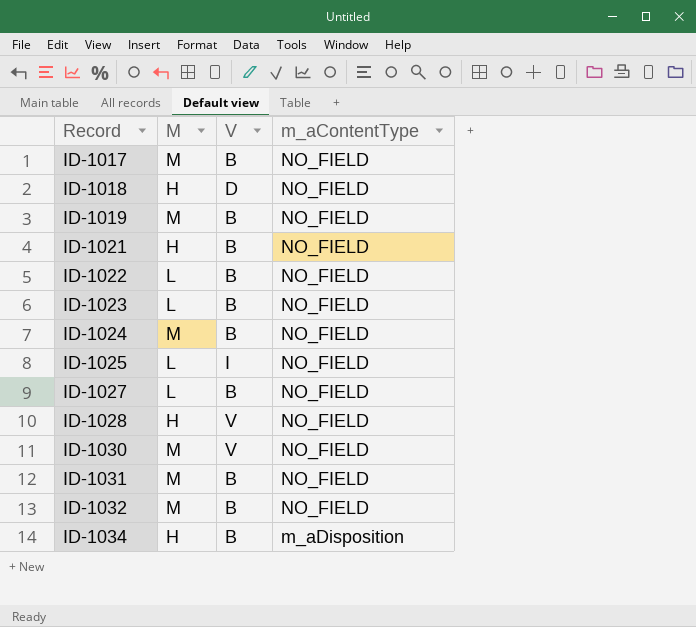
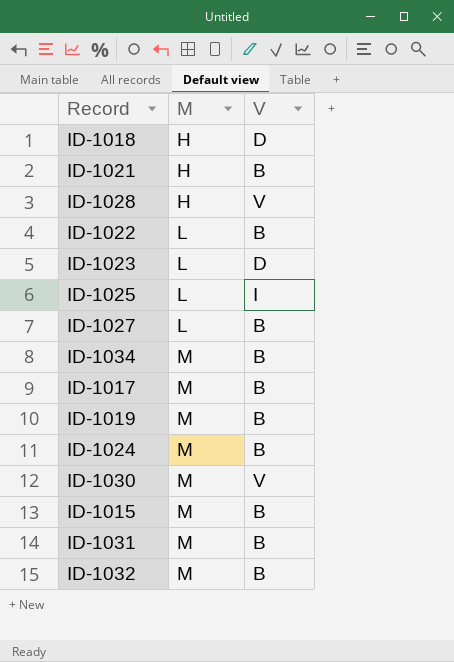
row order: Record ascending -> M ascending
column m_aContentType | position: 4 -> none
ID-1023 | V: B -> D
ID-1034 | M: H -> M
row ID-1015: none -> M | B

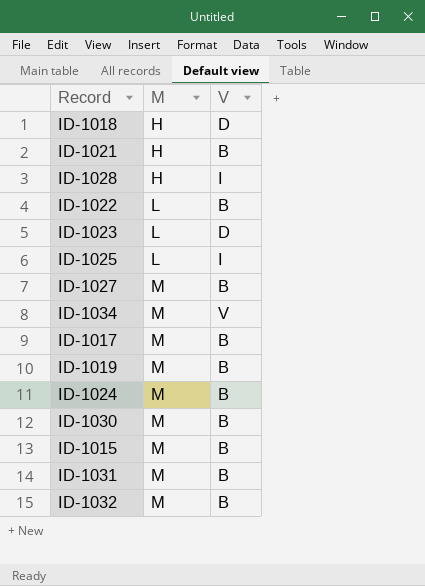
ID-1028 | V: V -> I
ID-1027 | M: L -> M
ID-1034 | V: B -> V
ID-1030 | V: V -> B

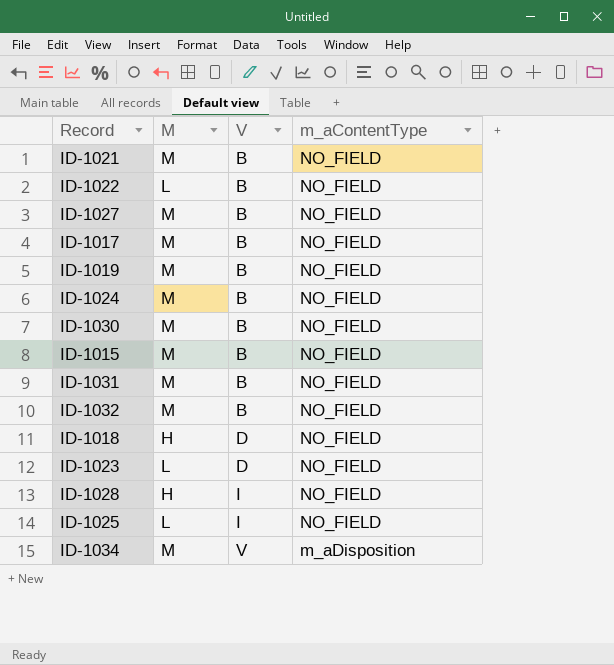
row order: M ascending -> V ascending
column m_aContentType | position: none -> 4
ID-1021 | M: H -> M

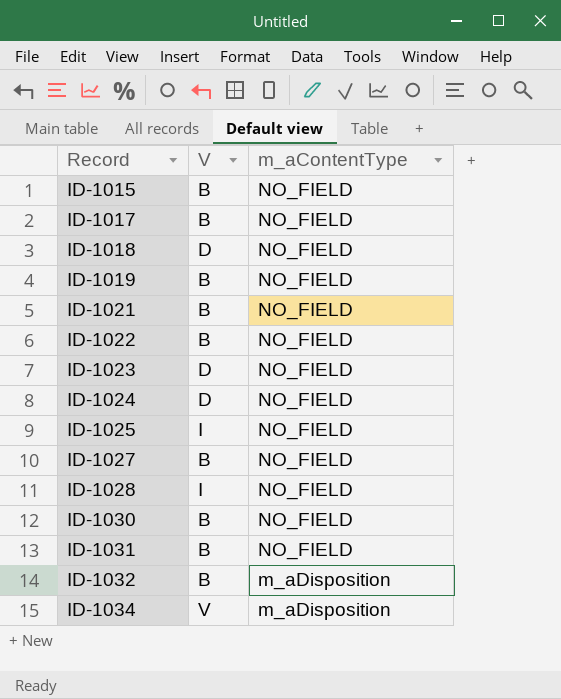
row order: V ascending -> Record ascending
column M | position: 2 -> none
ID-1024 | V: B -> D
ID-1032 | m_aContentType: NO_FIELD -> m_aDisposition

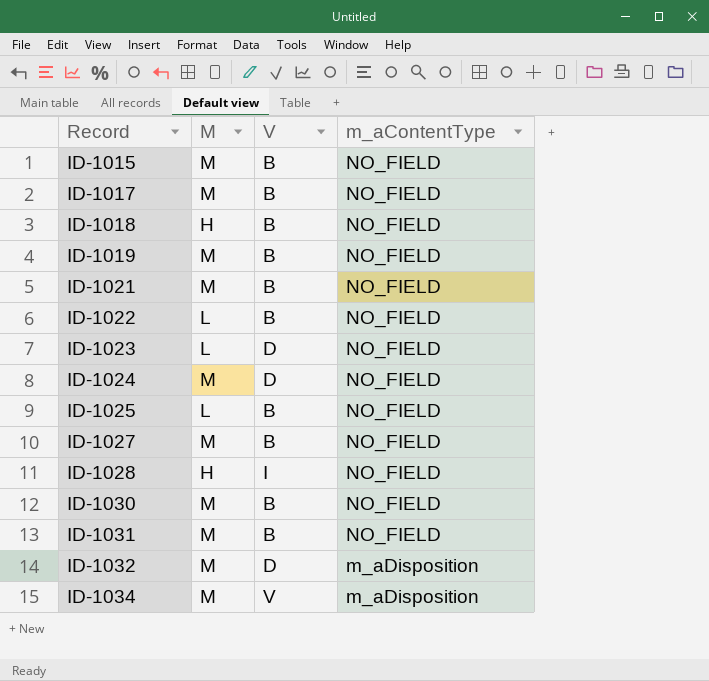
column M | position: none -> 2
ID-1018 | V: D -> B
ID-1025 | V: I -> B
ID-1032 | V: B -> D

